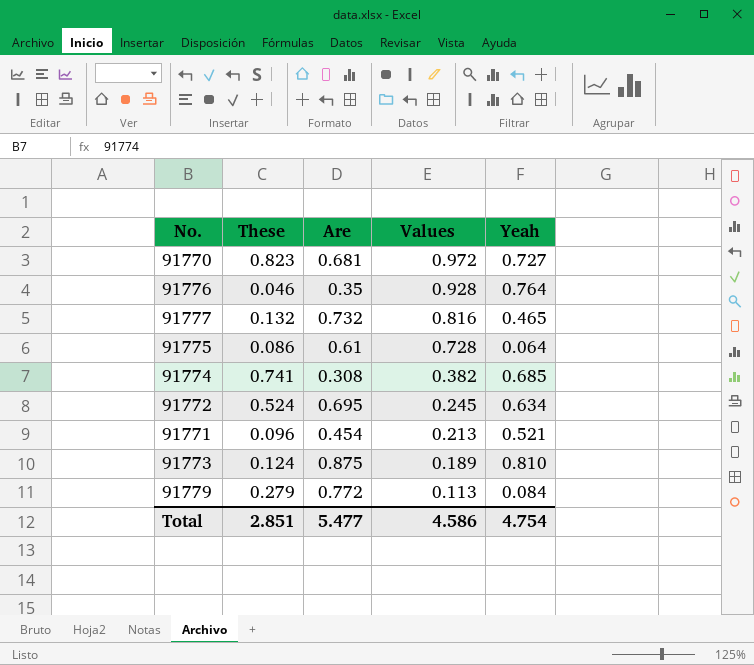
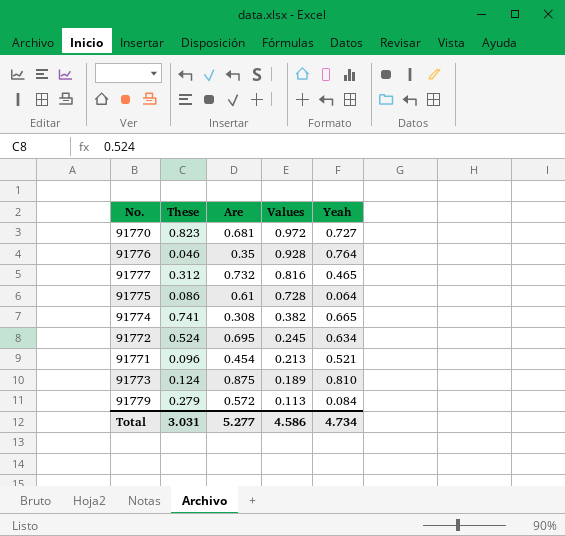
91777 | These: 0.132 -> 0.312
91774 | Yeah: 0.685 -> 0.665
91779 | Are: 0.772 -> 0.572
Total | These: 2.851 -> 3.031
Total | Are: 5.477 -> 5.277
Total | Yeah: 4.754 -> 4.734

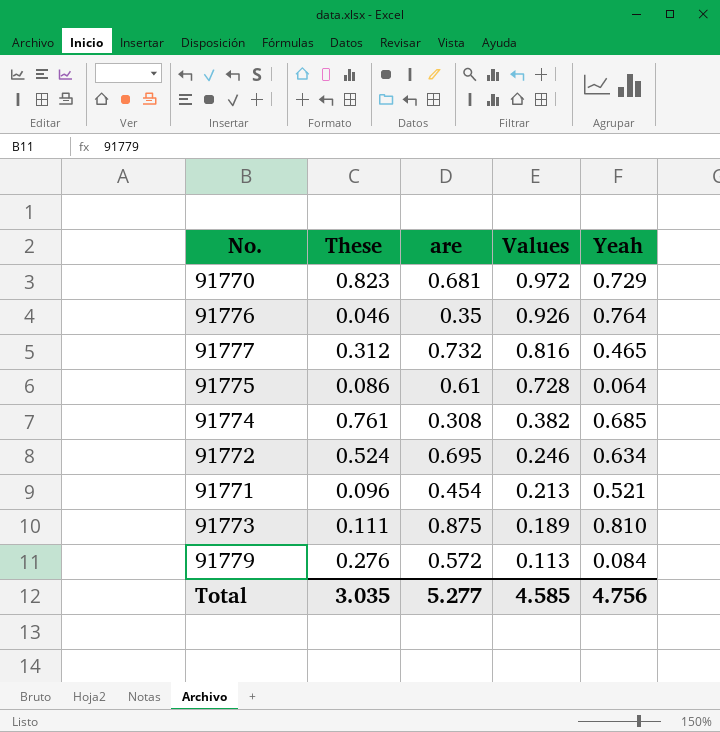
column name: Are -> are
91770 | Yeah: 0.727 -> 0.729
91776 | Values: 0.928 -> 0.926
91774 | These: 0.741 -> 0.761
91774 | Yeah: 0.665 -> 0.685
91772 | Values: 0.245 -> 0.246
91773 | These: 0.124 -> 0.111
91779 | These: 0.279 -> 0.276
Total | These: 3.031 -> 3.035
Total | Values: 4.586 -> 4.585
Total | Yeah: 4.734 -> 4.756

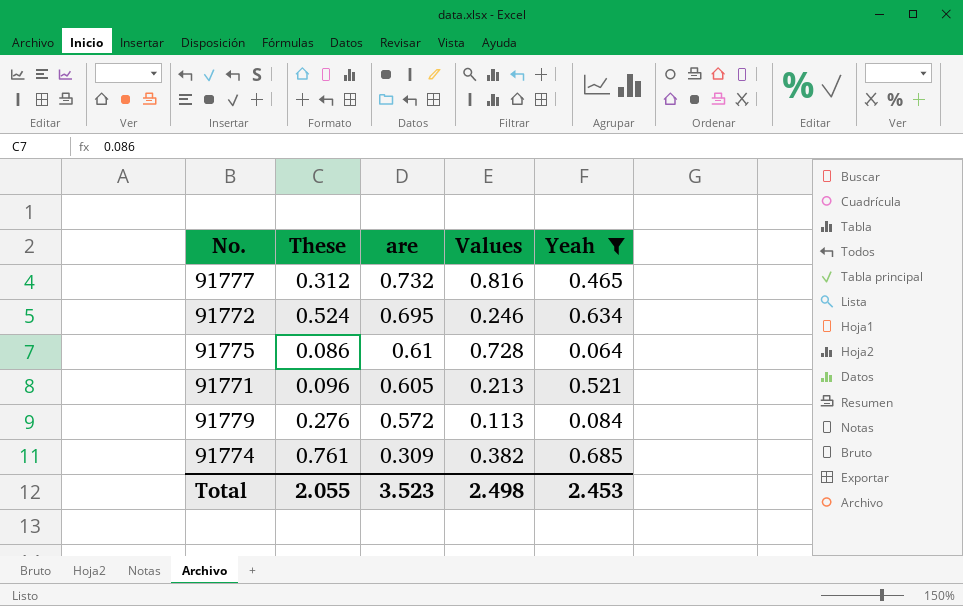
filter: none -> Yeah <= 0.685
row order: Values descending -> are descending
91771 | are: 0.454 -> 0.605
91774 | are: 0.308 -> 0.309
Total | These: 3.035 -> 2.055
Total | are: 5.277 -> 3.523
Total | Values: 4.585 -> 2.498
Total | Yeah: 4.756 -> 2.453

